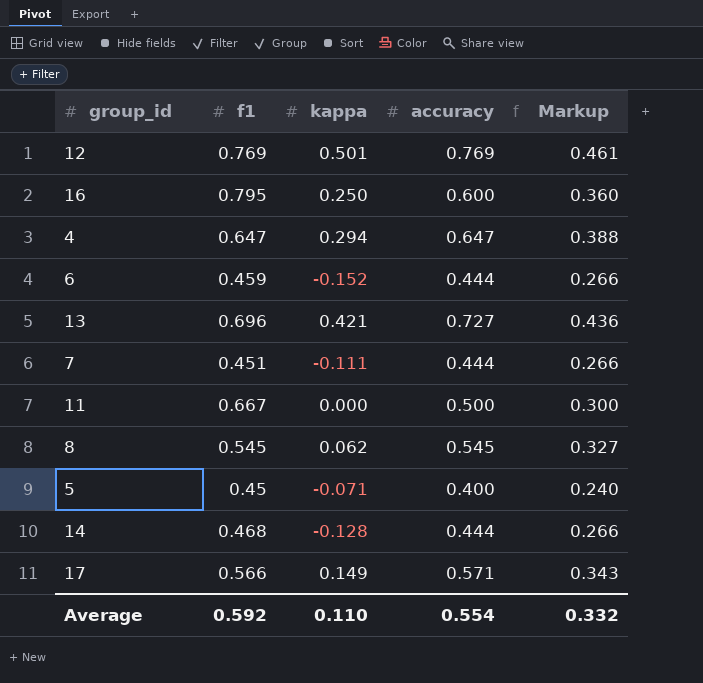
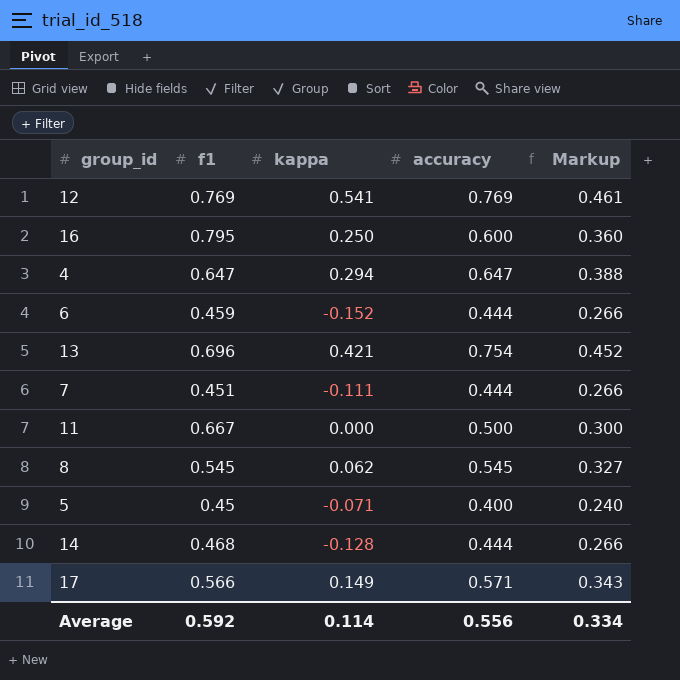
12 | kappa: 0.501 -> 0.541
13 | accuracy: 0.727 -> 0.754
13 | Markup: 0.436 -> 0.452
Average | kappa: 0.110 -> 0.114
Average | accuracy: 0.554 -> 0.556
Average | Markup: 0.332 -> 0.334

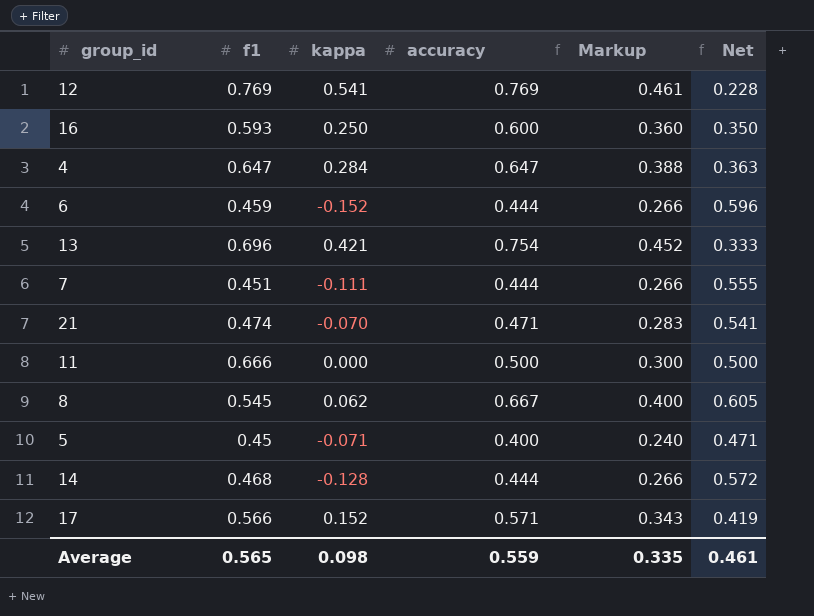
column Net | formula: none -> [accuracy] - [kappa]
16 | f1: 0.795 -> 0.593
4 | kappa: 0.294 -> 0.284
row 21: none -> 0.474 | -0.070 | 0.471 | 0.283 | 0.541
11 | f1: 0.667 -> 0.666
8 | accuracy: 0.545 -> 0.667
8 | Markup: 0.327 -> 0.400
17 | kappa: 0.149 -> 0.152
Average | f1: 0.592 -> 0.565
Average | kappa: 0.114 -> 0.098
Average | accuracy: 0.556 -> 0.559
Average | Markup: 0.334 -> 0.335

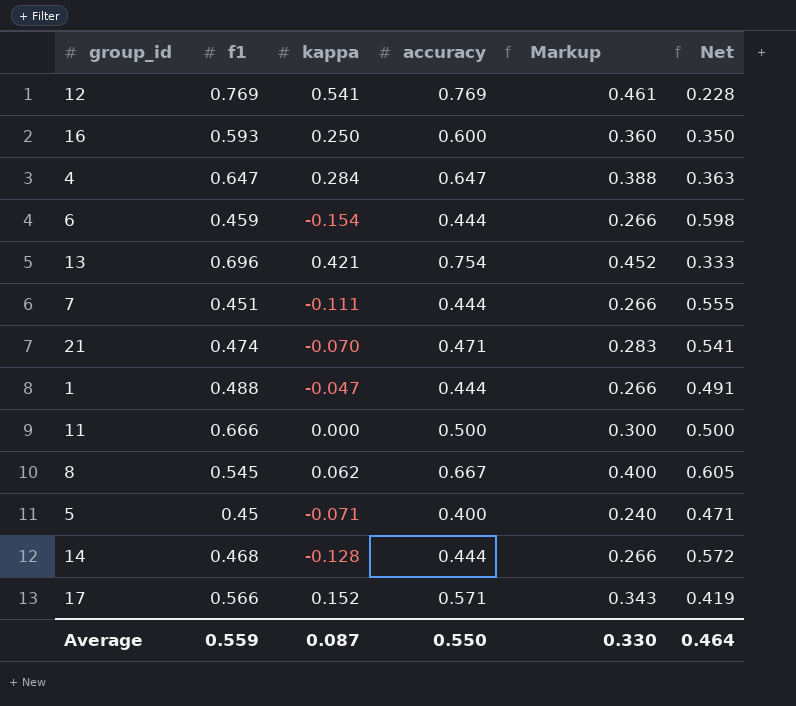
6 | kappa: -0.152 -> -0.154
6 | Net: 0.596 -> 0.598
row 1: none -> 0.488 | -0.047 | 0.444 | 0.266 | 0.491
Average | f1: 0.565 -> 0.559
Average | kappa: 0.098 -> 0.087
Average | accuracy: 0.559 -> 0.550
Average | Markup: 0.335 -> 0.330
Average | Net: 0.461 -> 0.464

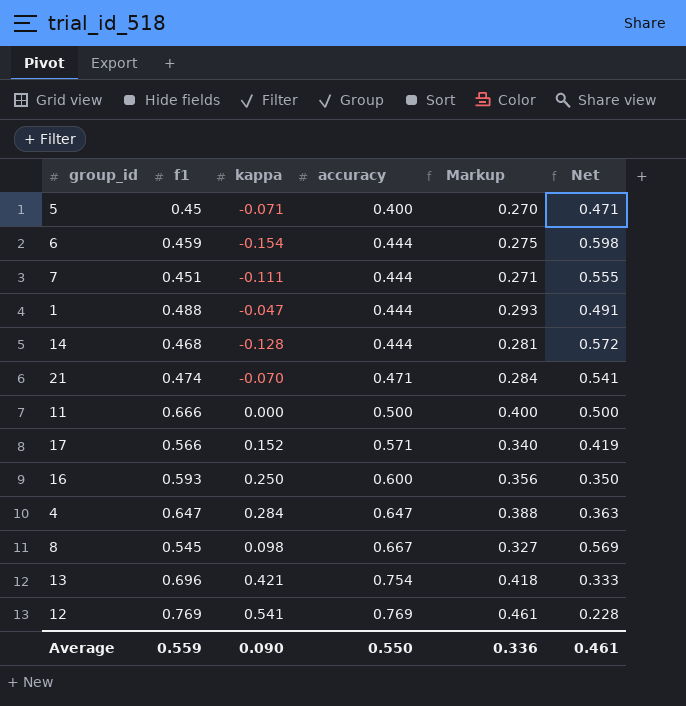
row order: none -> accuracy ascending
column Markup | formula: [accuracy] * 0.6 -> [f1] * 0.6
8 | kappa: 0.062 -> 0.098
8 | Net: 0.605 -> 0.569
Average | kappa: 0.087 -> 0.090
Average | Markup: 0.330 -> 0.336
Average | Net: 0.464 -> 0.461

